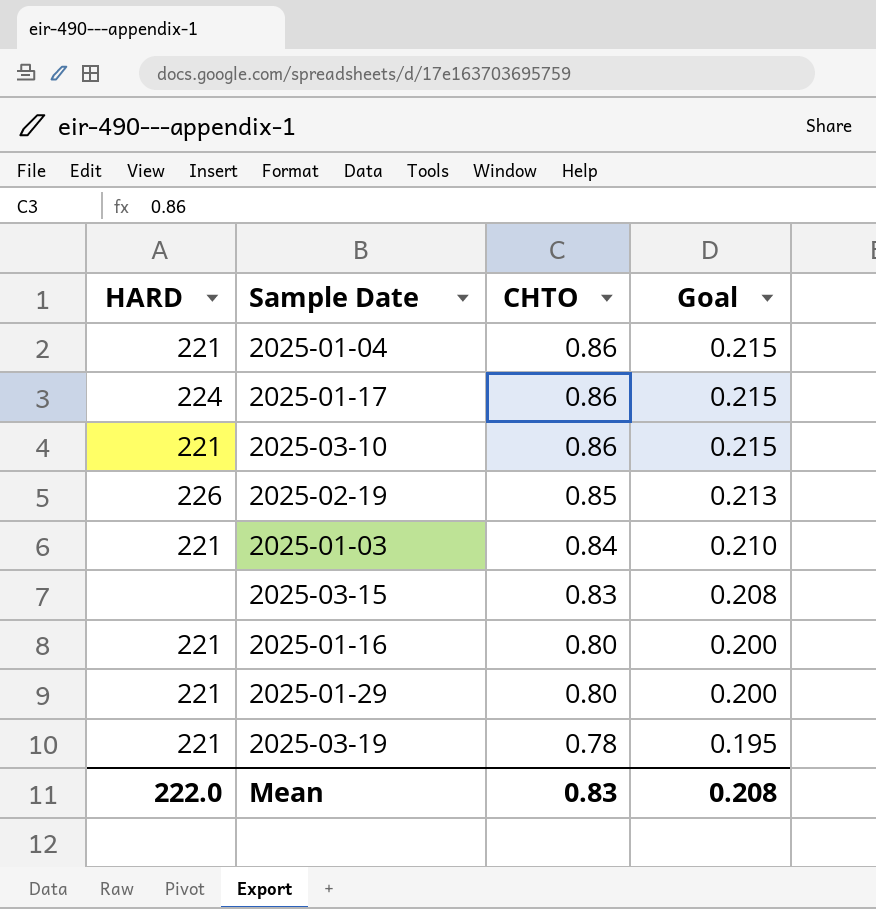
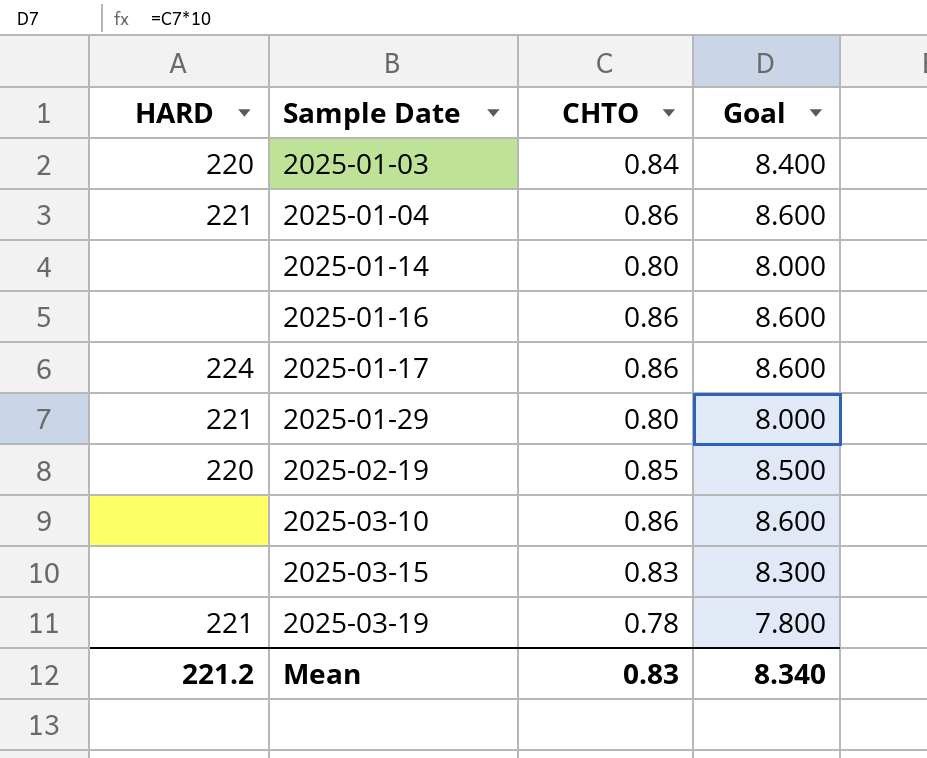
row order: CHTO descending -> Sample Date ascending
column Goal | formula: [CHTO] * 0.25 -> [CHTO] * 10
2025-01-03 | HARD: 221 -> 220
row 2025-01-14: none -> none | 0.80 | 8.000
2025-01-16 | HARD: 221 -> none
2025-01-16 | CHTO: 0.80 -> 0.86
2025-02-19 | HARD: 226 -> 220
2025-03-10 | HARD: 221 -> none
Mean | HARD: 222.0 -> 221.2
Mean | Goal: 0.208 -> 8.340

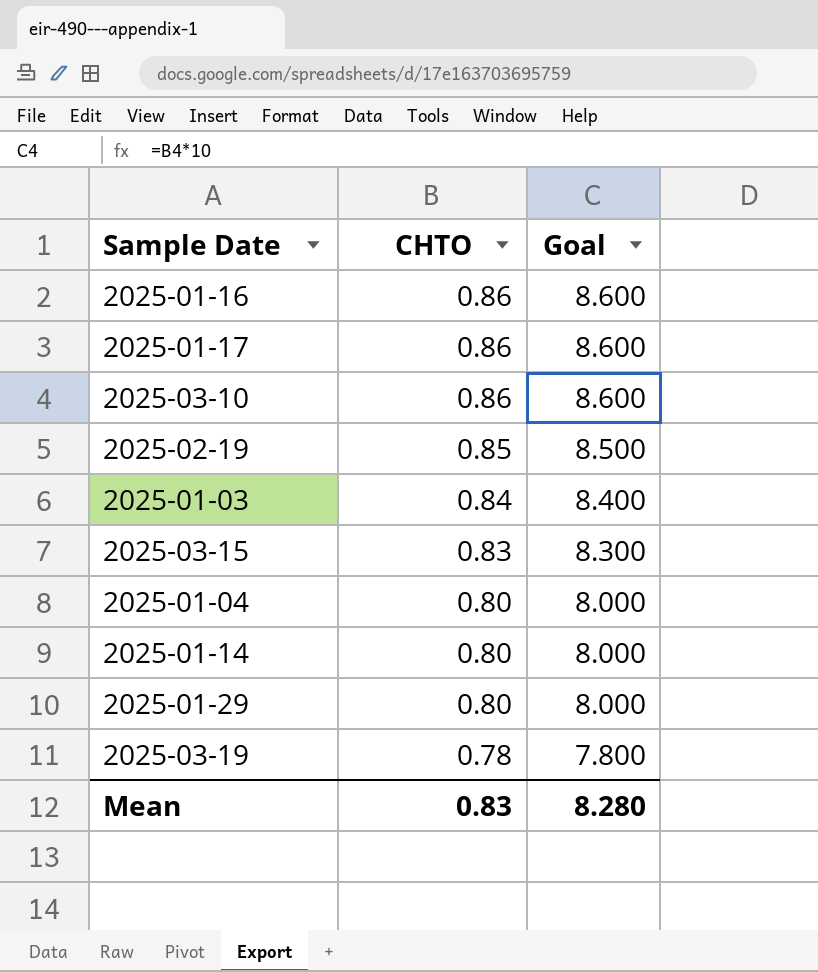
row order: Sample Date ascending -> CHTO descending
column HARD | position: 1 -> none
2025-01-04 | CHTO: 0.86 -> 0.80
2025-01-04 | Goal: 8.600 -> 8.000
Mean | Goal: 8.340 -> 8.280

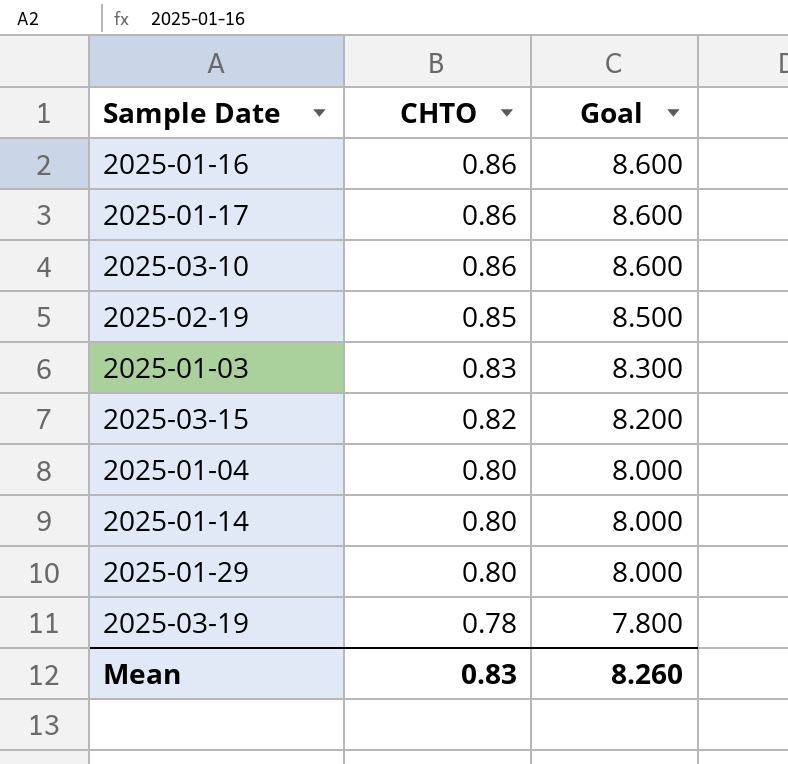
2025-01-03 | CHTO: 0.84 -> 0.83
2025-01-03 | Goal: 8.400 -> 8.300
2025-03-15 | CHTO: 0.83 -> 0.82
2025-03-15 | Goal: 8.300 -> 8.200
Mean | Goal: 8.280 -> 8.260

